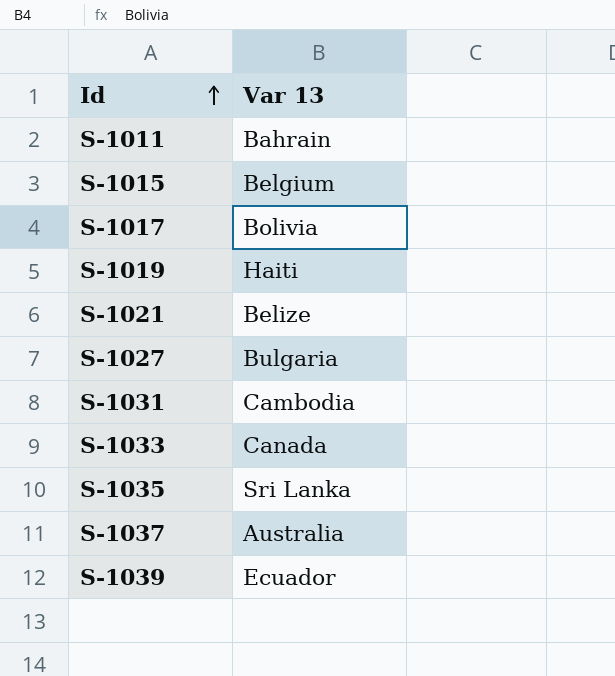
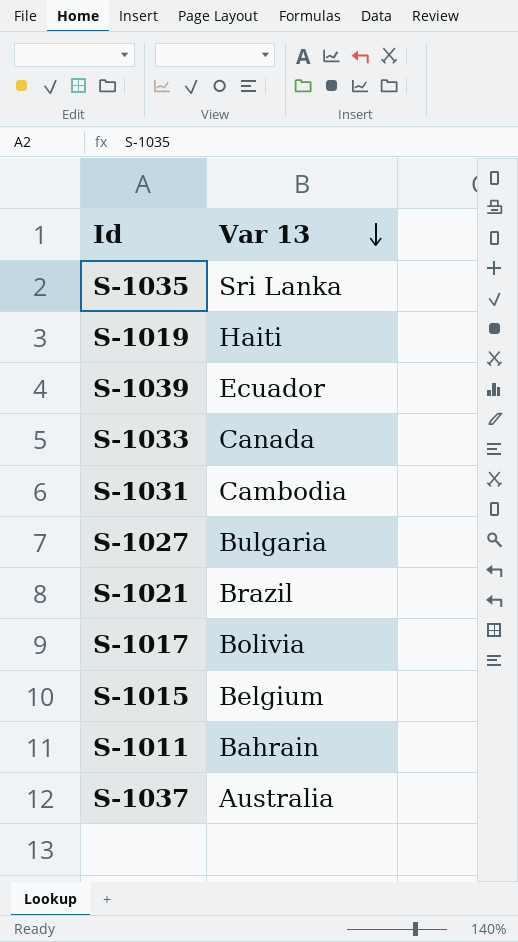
row order: Id ascending -> Var 13 descending
S-1021 | Var 13: Belize -> Brazil

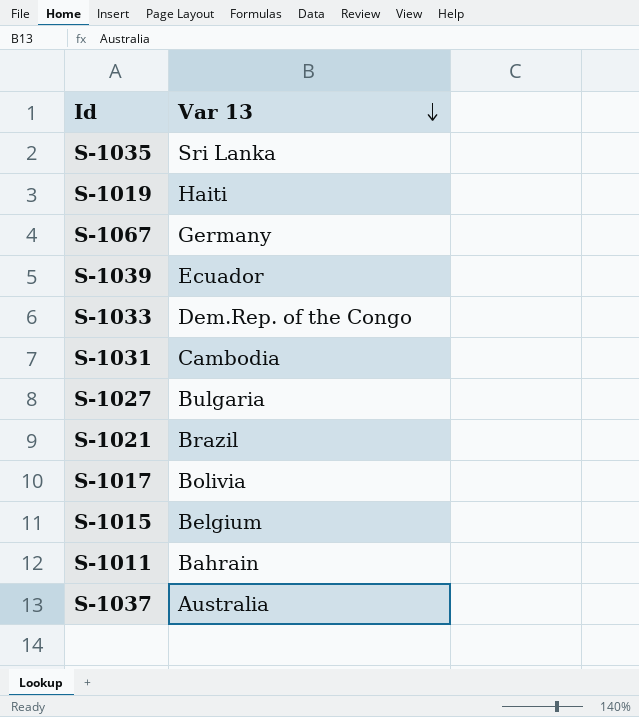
row S-1067: none -> Germany
S-1033 | Var 13: Canada -> Dem.Rep. of the Congo

